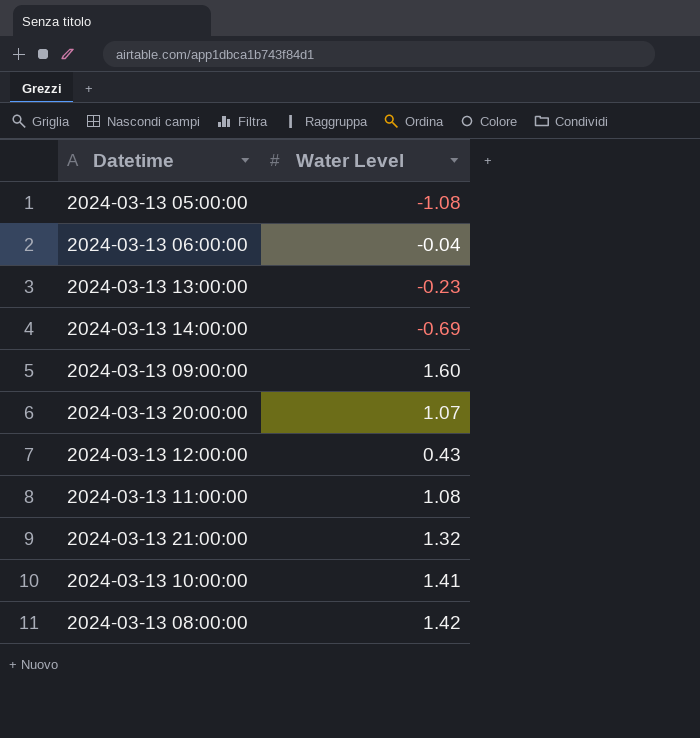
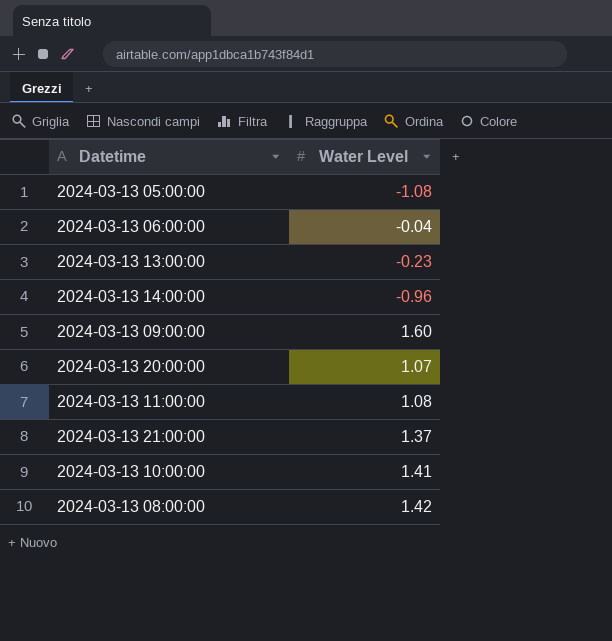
row 2024-03-13 12:00:00: 0.43 -> none
2024-03-13 14:00:00 | Water Level: -0.69 -> -0.96
2024-03-13 21:00:00 | Water Level: 1.32 -> 1.37

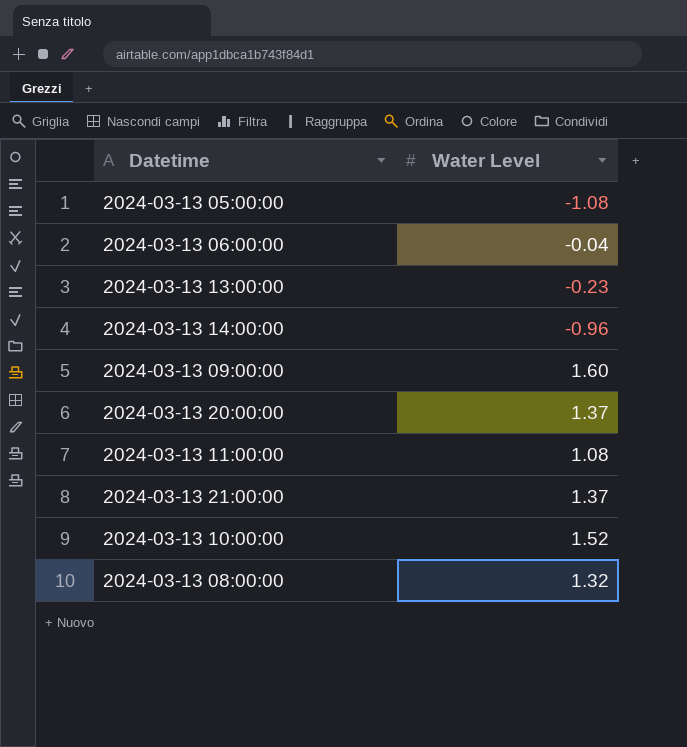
2024-03-13 20:00:00 | Water Level: 1.07 -> 1.37
2024-03-13 10:00:00 | Water Level: 1.41 -> 1.52
2024-03-13 08:00:00 | Water Level: 1.42 -> 1.32

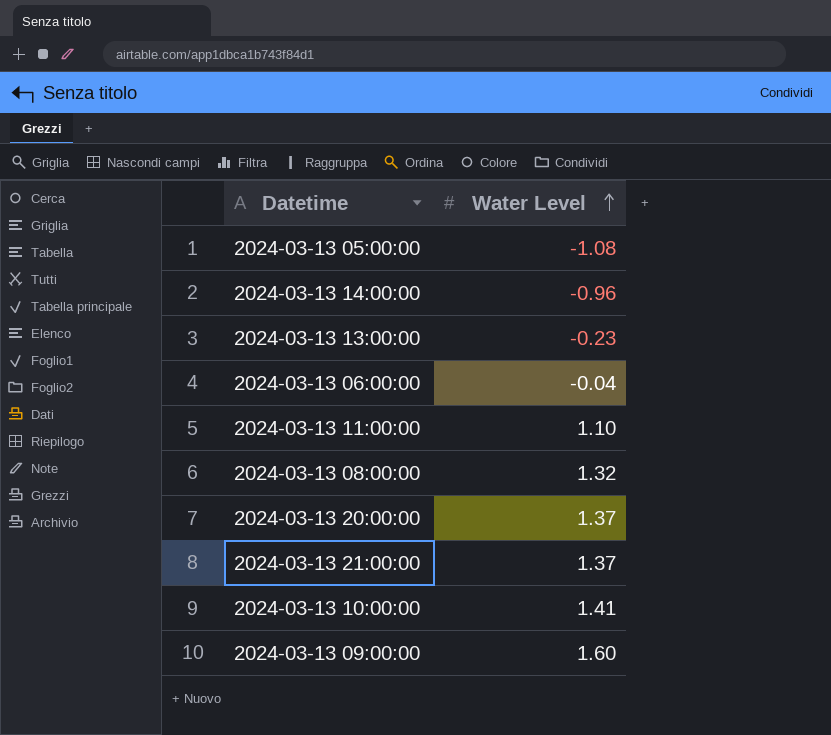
row order: none -> Water Level ascending
2024-03-13 11:00:00 | Water Level: 1.08 -> 1.10
2024-03-13 10:00:00 | Water Level: 1.52 -> 1.41

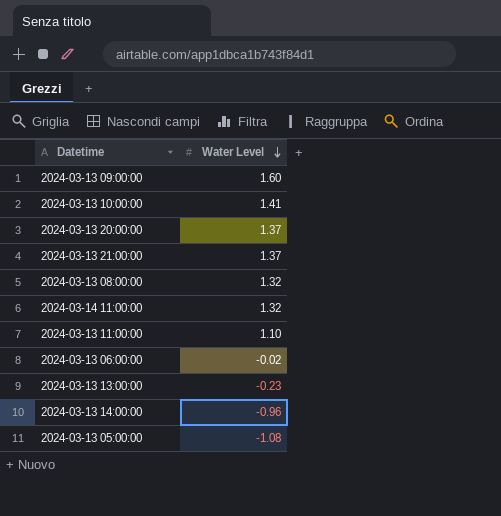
row order: Water Level ascending -> Water Level descending
row 2024-03-14 11:00:00: none -> 1.32
2024-03-13 06:00:00 | Water Level: -0.04 -> -0.02

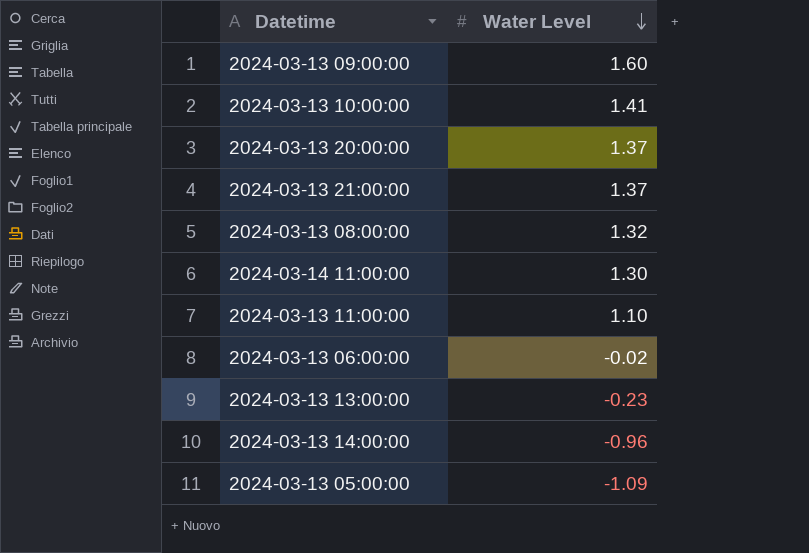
2024-03-14 11:00:00 | Water Level: 1.32 -> 1.30
2024-03-13 05:00:00 | Water Level: -1.08 -> -1.09

